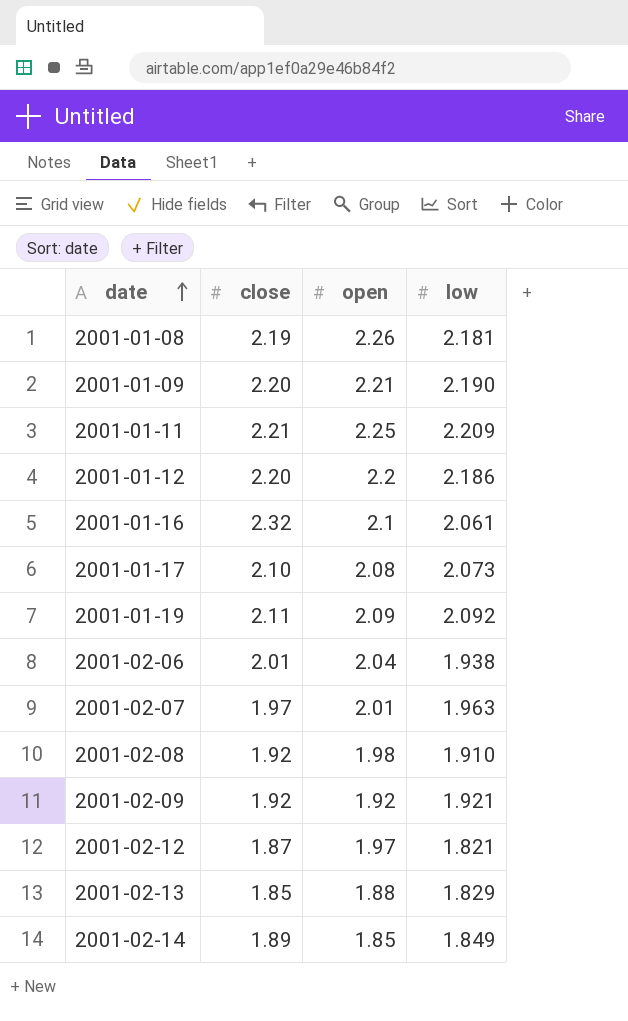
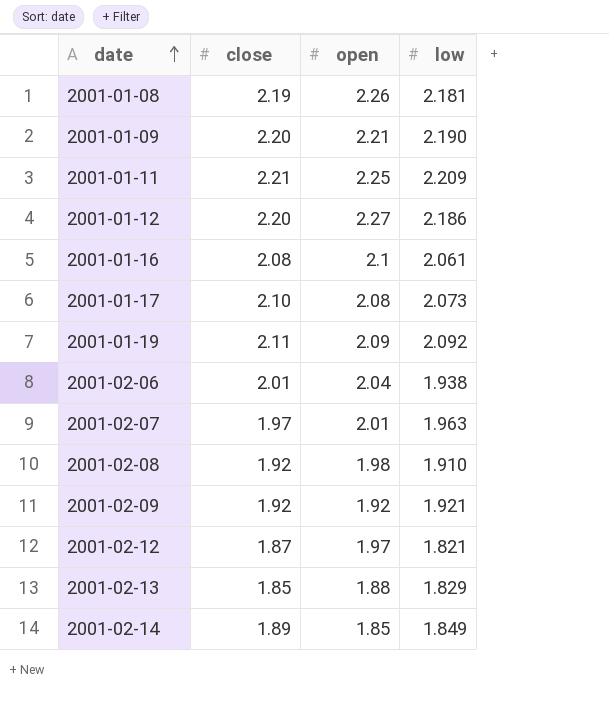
2001-01-12 | open: 2.2 -> 2.27
2001-01-16 | close: 2.32 -> 2.08

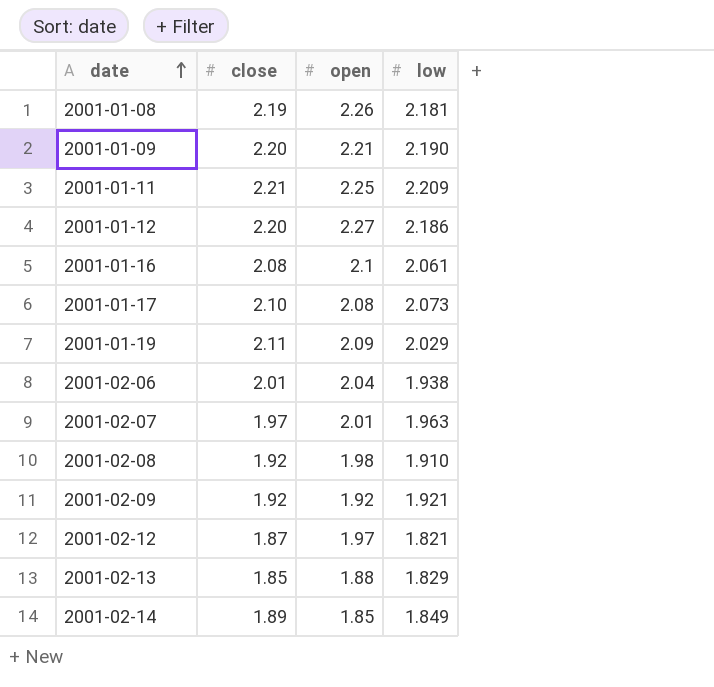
2001-01-19 | low: 2.092 -> 2.029

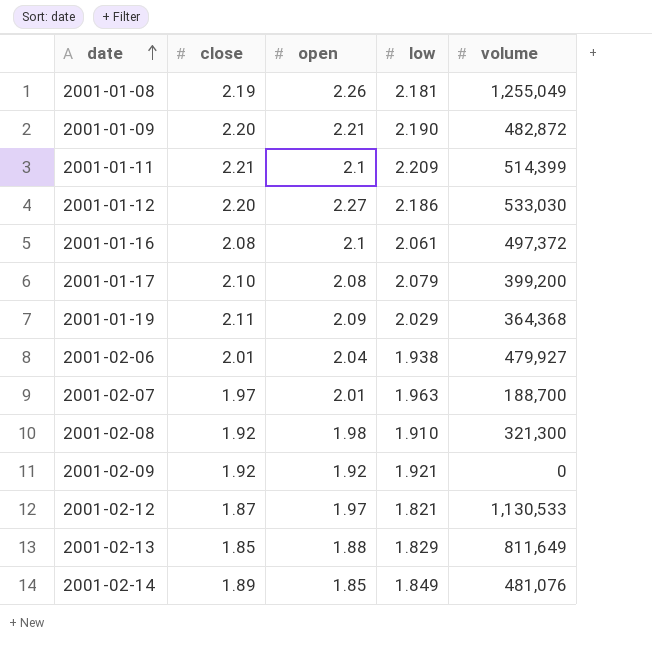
column volume | position: none -> 5
2001-01-11 | open: 2.25 -> 2.1
2001-01-17 | low: 2.073 -> 2.079

